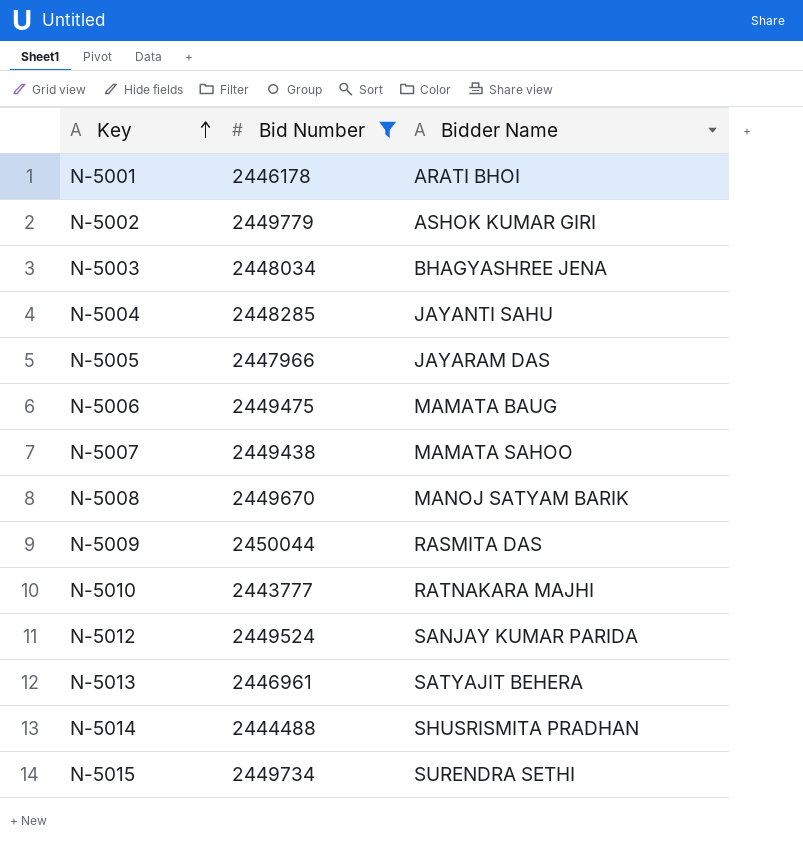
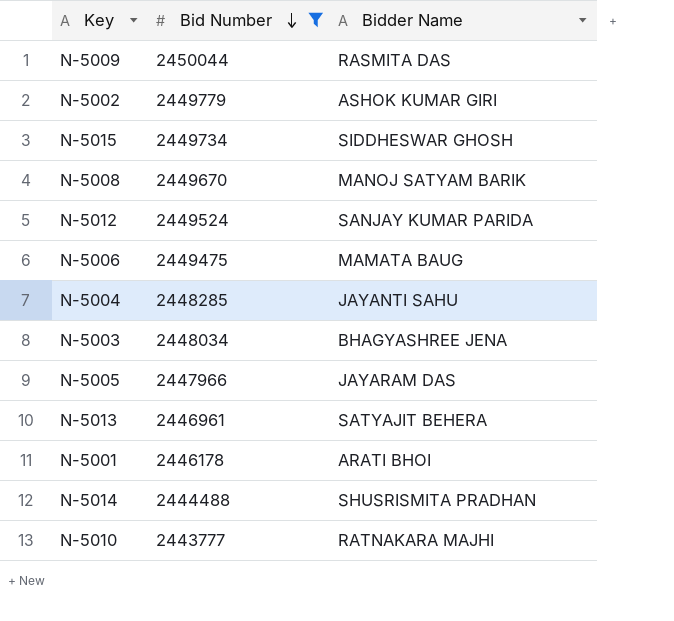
row order: Key ascending -> Bid Number descending
row N-5007: 2449438 | MAMATA SAHOO -> none
N-5015 | Bidder Name: SURENDRA SETHI -> SIDDHESWAR GHOSH

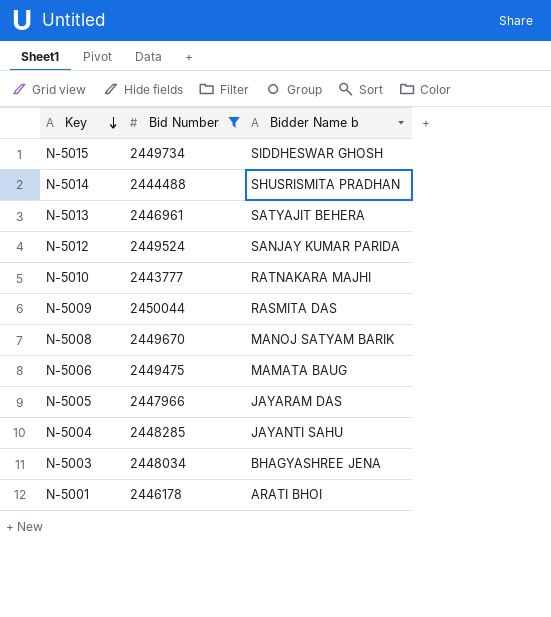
row order: Bid Number descending -> Key descending
column name: Bidder Name -> Bidder Name b
row N-5002: 2449779 | ASHOK KUMAR GIRI -> none

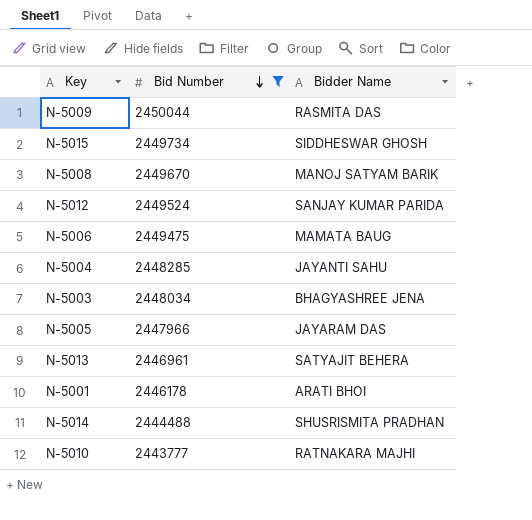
row order: Key descending -> Bid Number descending
column name: Bidder Name b -> Bidder Name

